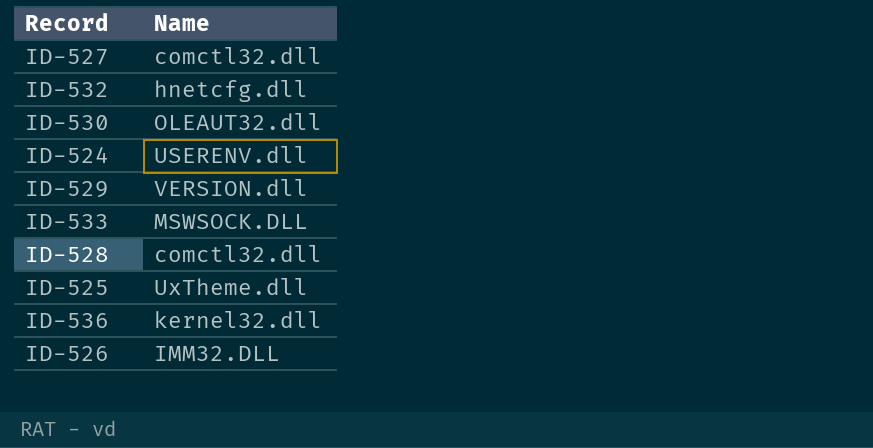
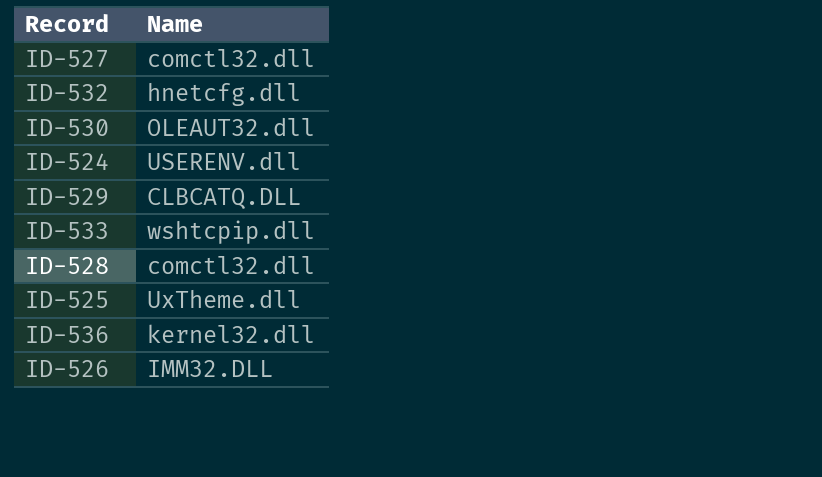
ID-529 | Name: VERSION.dll -> CLBCATQ.DLL
ID-533 | Name: MSWSOCK.DLL -> wshtcpip.dll

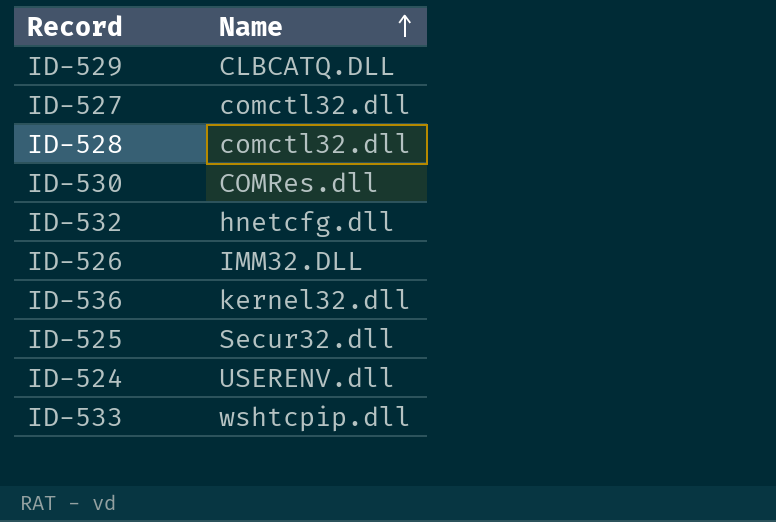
row order: none -> Name ascending
ID-530 | Name: OLEAUT32.dll -> COMRes.dll
ID-525 | Name: UxTheme.dll -> Secur32.dll

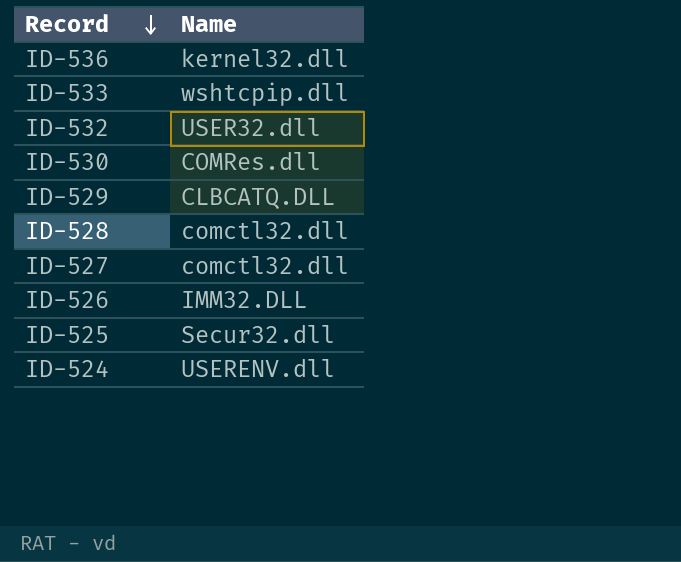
row order: Name ascending -> Record descending
ID-532 | Name: hnetcfg.dll -> USER32.dll

